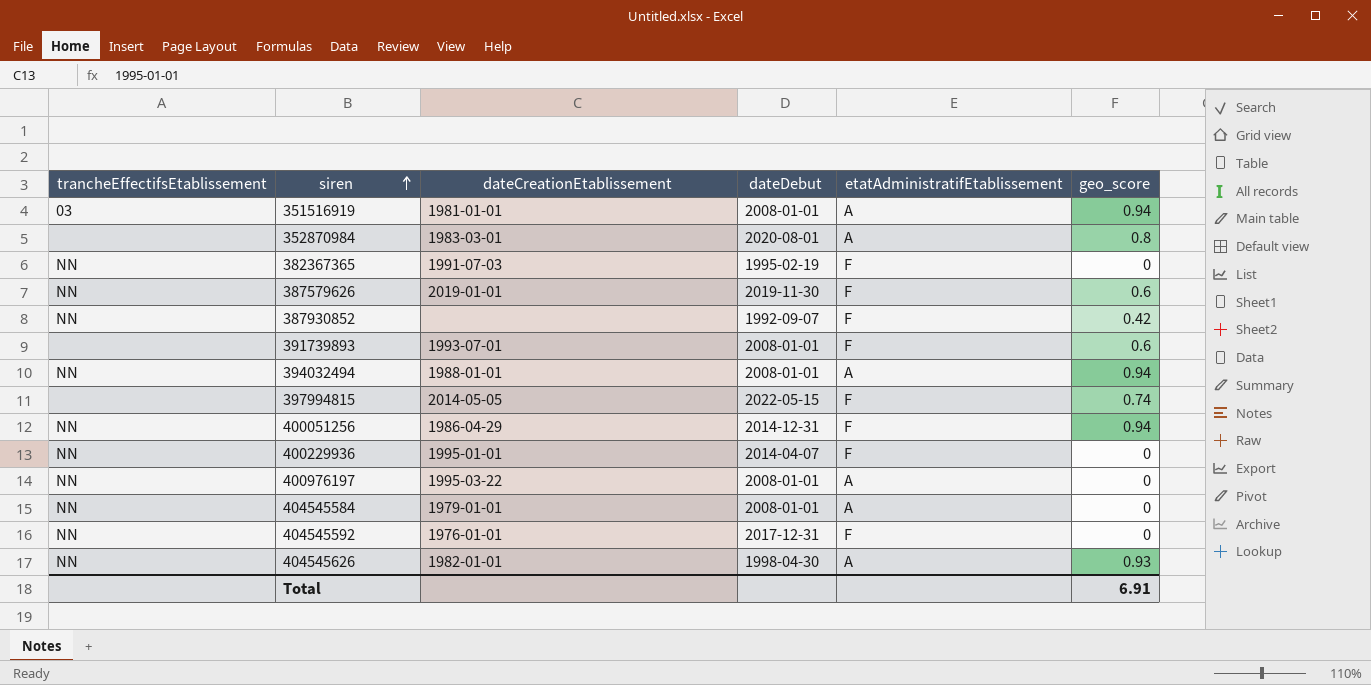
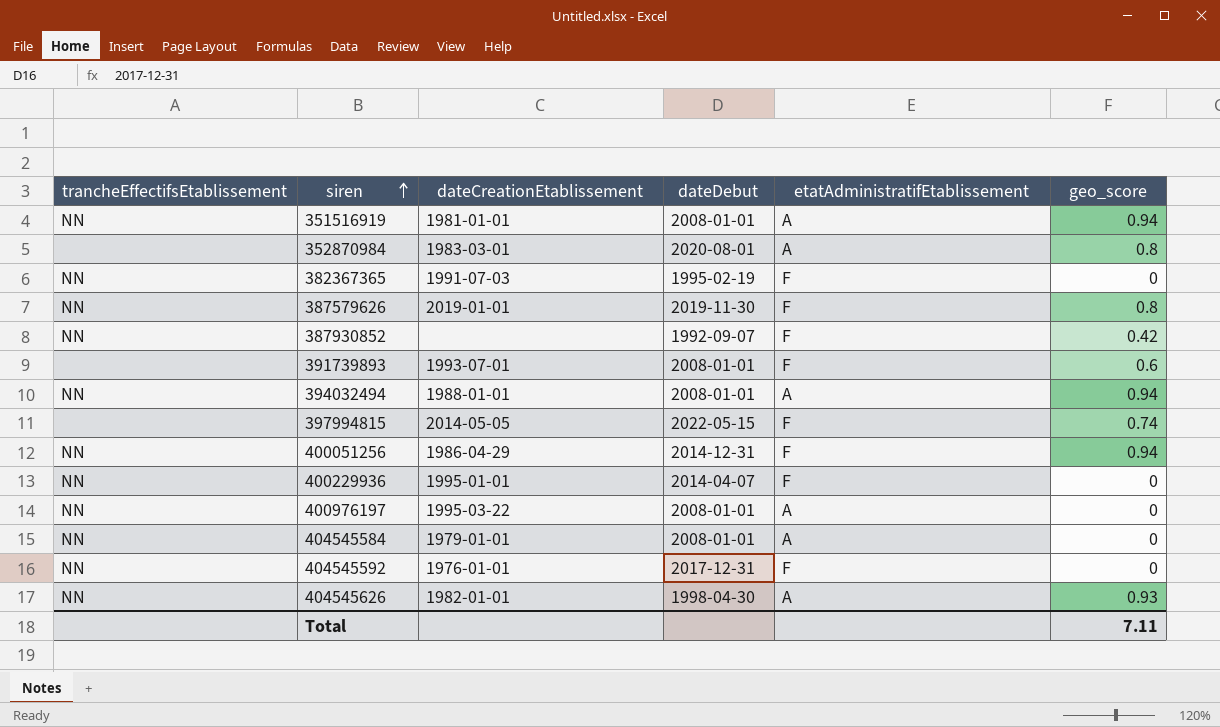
351516919 | trancheEffectifsEtablissement: 03 -> NN
387579626 | geo_score: 0.6 -> 0.8
Total | geo_score: 6.91 -> 7.11

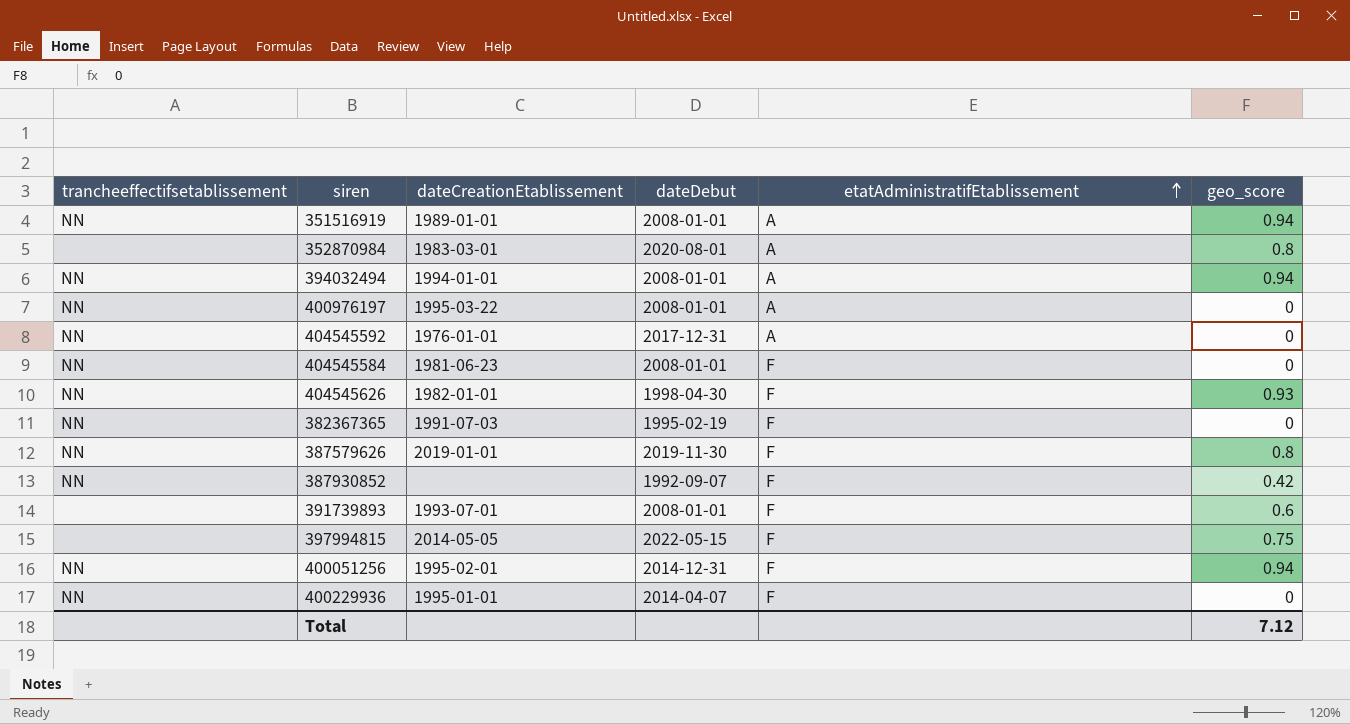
row order: siren ascending -> etatAdministratifEtablissement ascending
column name: trancheEffectifsEtablissement -> trancheeffectifsetablissement
351516919 | dateCreationEtablissement: 1981-01-01 -> 1989-01-01
394032494 | dateCreationEtablissement: 1988-01-01 -> 1994-01-01
404545592 | etatAdministratifEtablissement: F -> A
404545584 | dateCreationEtablissement: 1979-01-01 -> 1981-06-23
404545584 | etatAdministratifEtablissement: A -> F
404545626 | etatAdministratifEtablissement: A -> F
397994815 | geo_score: 0.74 -> 0.75
400051256 | dateCreationEtablissement: 1986-04-29 -> 1995-02-01
Total | geo_score: 7.11 -> 7.12

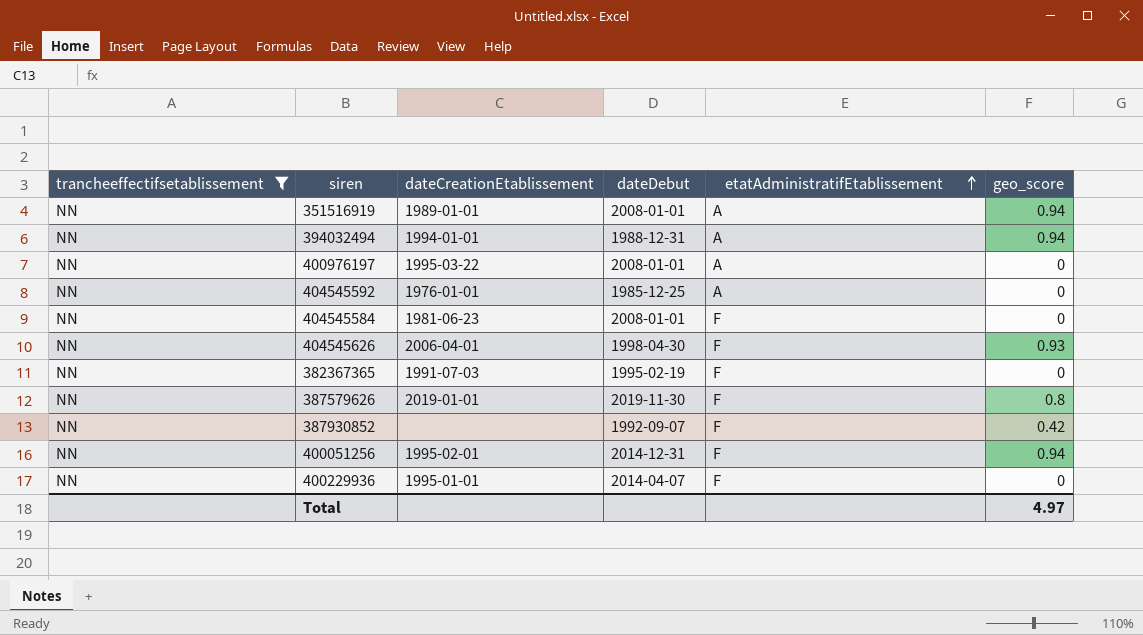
filter: none -> trancheeffectifsetablissement = NN
394032494 | dateDebut: 2008-01-01 -> 1988-12-31
404545592 | dateDebut: 2017-12-31 -> 1985-12-25
404545626 | dateCreationEtablissement: 1982-01-01 -> 2006-04-01
Total | geo_score: 7.12 -> 4.97

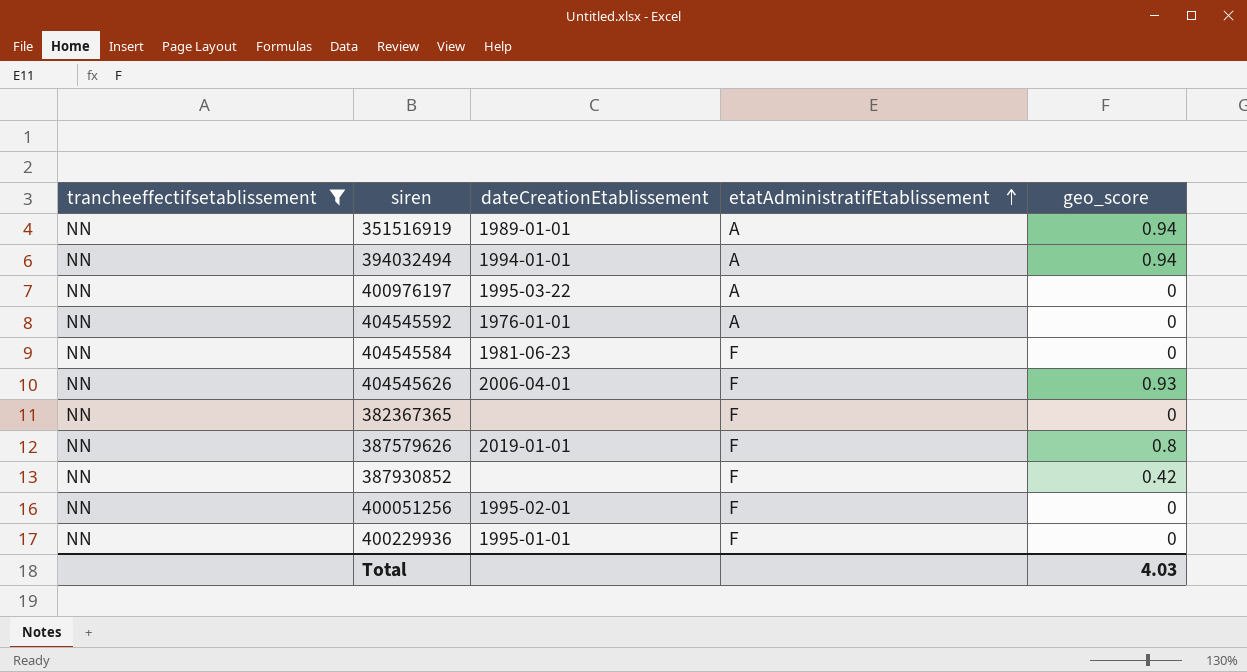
column dateDebut | position: 4 -> none
382367365 | dateCreationEtablissement: 1991-07-03 -> none
400051256 | geo_score: 0.94 -> 0
Total | geo_score: 4.97 -> 4.03

